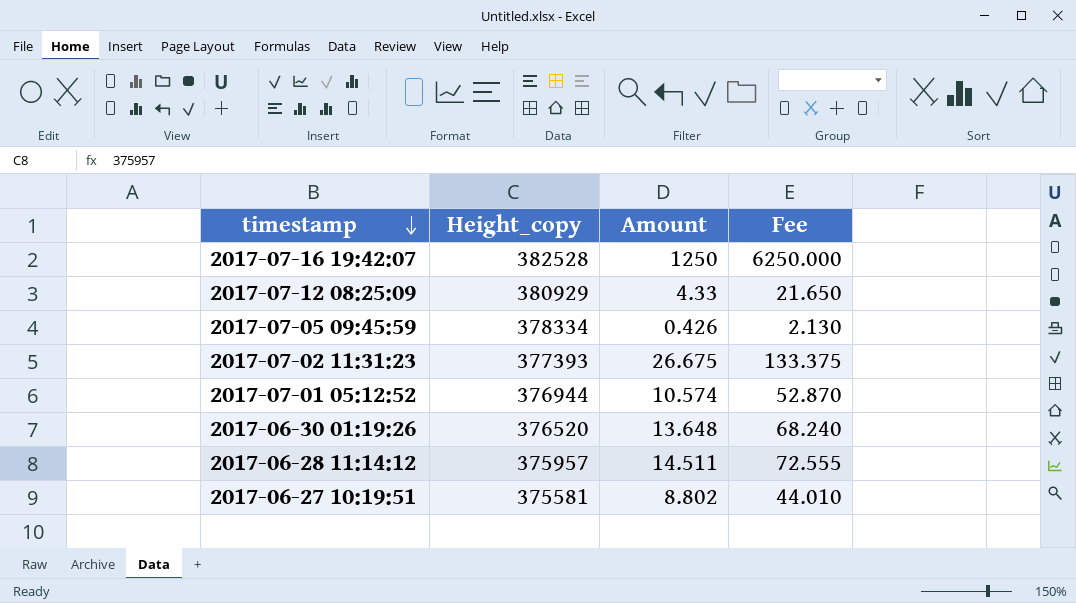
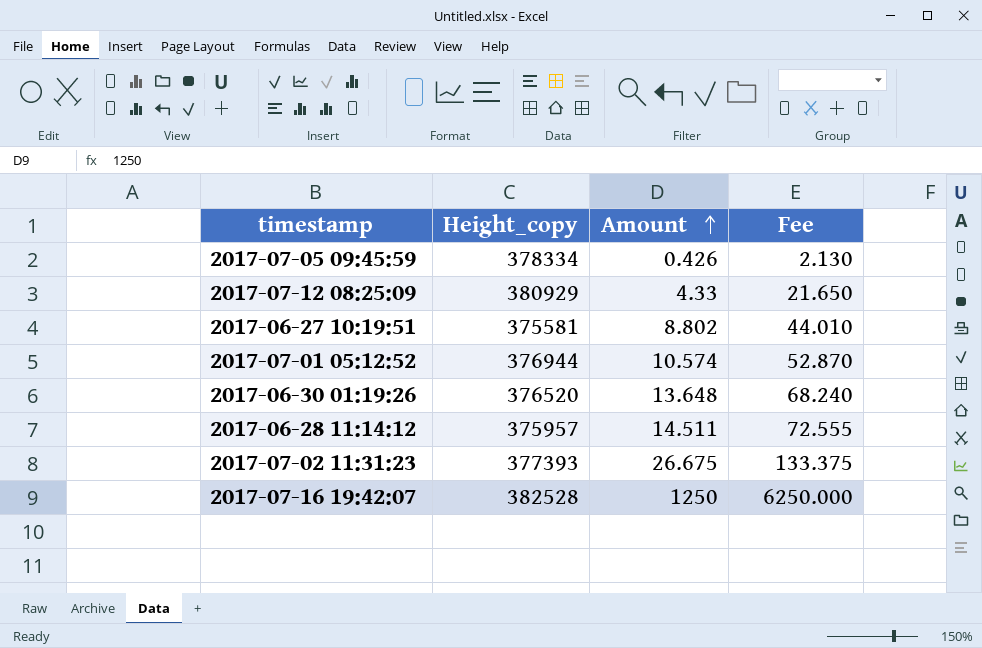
row order: timestamp descending -> Amount ascending

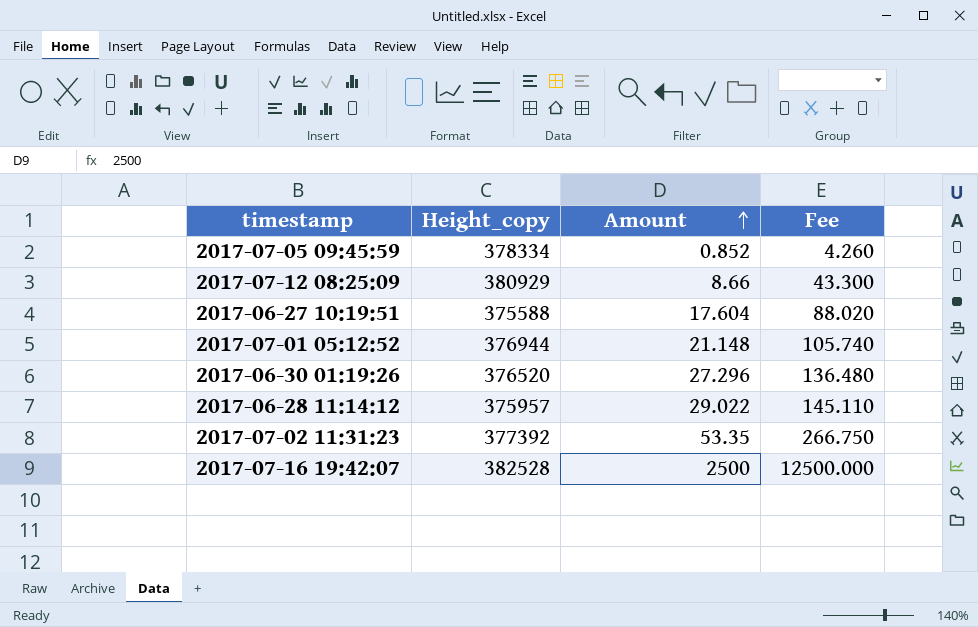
2017-07-05 09:45:59 | Amount: 0.426 -> 0.852
2017-07-05 09:45:59 | Fee: 2.130 -> 4.260
2017-07-12 08:25:09 | Amount: 4.33 -> 8.66
2017-07-12 08:25:09 | Fee: 21.650 -> 43.300
2017-06-27 10:19:51 | Height_copy: 375581 -> 375588
2017-06-27 10:19:51 | Amount: 8.802 -> 17.604
2017-06-27 10:19:51 | Fee: 44.010 -> 88.020
2017-07-01 05:12:52 | Amount: 10.574 -> 21.148
2017-07-01 05:12:52 | Fee: 52.870 -> 105.740
2017-06-30 01:19:26 | Amount: 13.648 -> 27.296
2017-06-30 01:19:26 | Fee: 68.240 -> 136.480
2017-06-28 11:14:12 | Amount: 14.511 -> 29.022
2017-06-28 11:14:12 | Fee: 72.555 -> 145.110
2017-07-02 11:31:23 | Height_copy: 377393 -> 377392
2017-07-02 11:31:23 | Amount: 26.675 -> 53.35
2017-07-02 11:31:23 | Fee: 133.375 -> 266.750
2017-07-16 19:42:07 | Amount: 1250 -> 2500
2017-07-16 19:42:07 | Fee: 6250.000 -> 12500.000

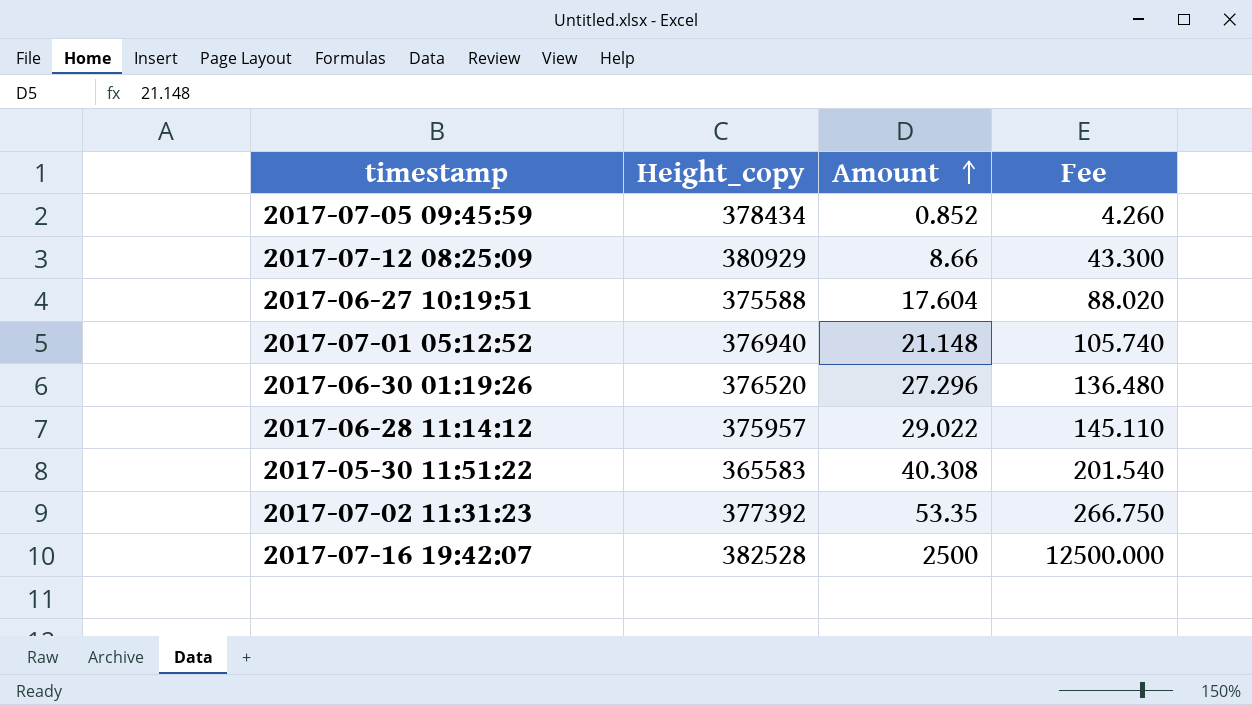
2017-07-05 09:45:59 | Height_copy: 378334 -> 378434
2017-07-01 05:12:52 | Height_copy: 376944 -> 376940
row 2017-05-30 11:51:22: none -> 365583 | 40.308 | 201.540

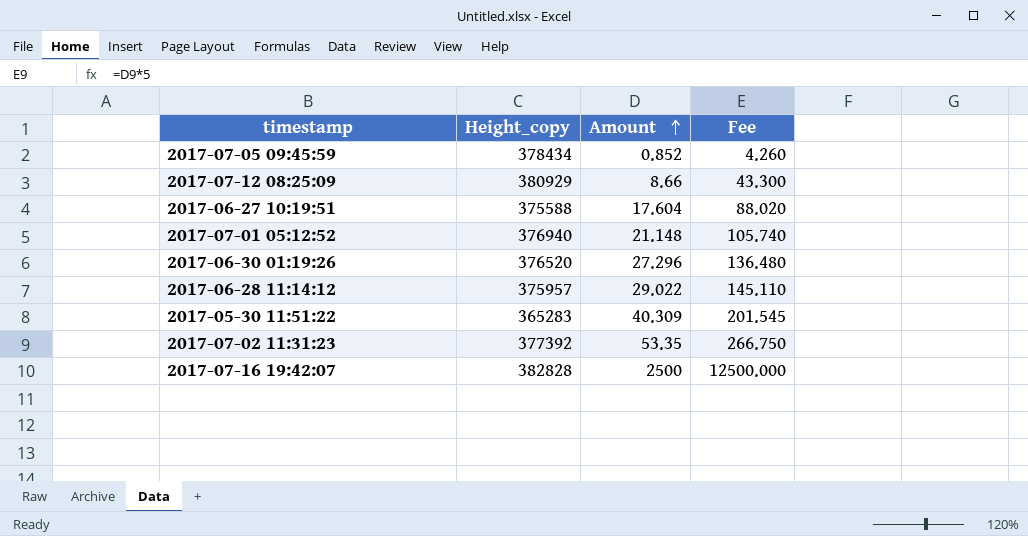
2017-05-30 11:51:22 | Height_copy: 365583 -> 365283
2017-05-30 11:51:22 | Amount: 40.308 -> 40.309
2017-05-30 11:51:22 | Fee: 201.540 -> 201.545
2017-07-16 19:42:07 | Height_copy: 382528 -> 382828

